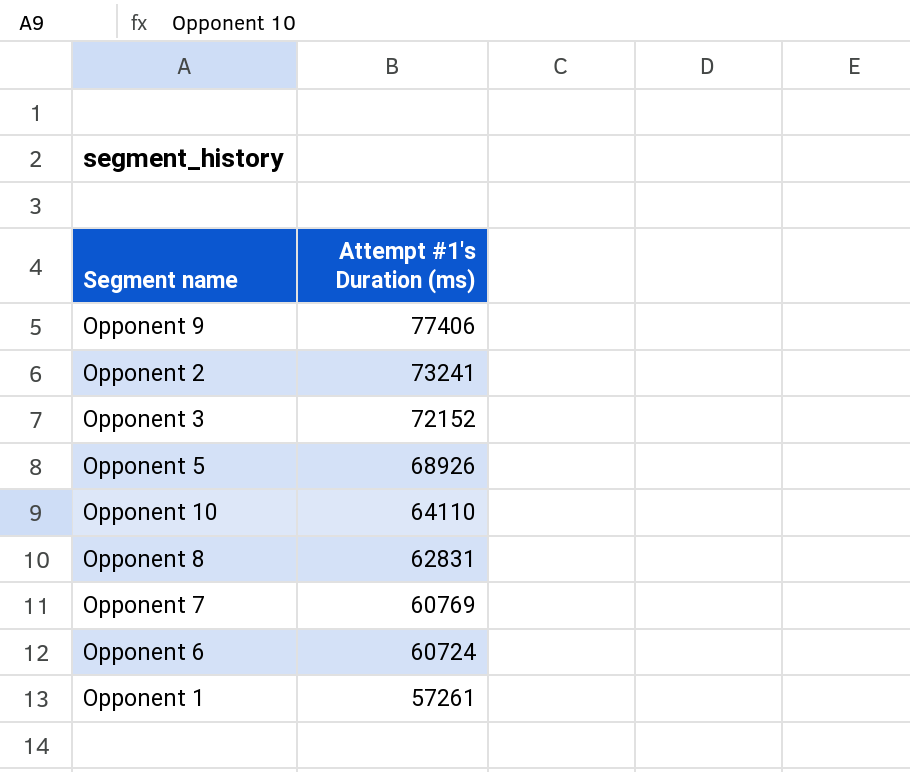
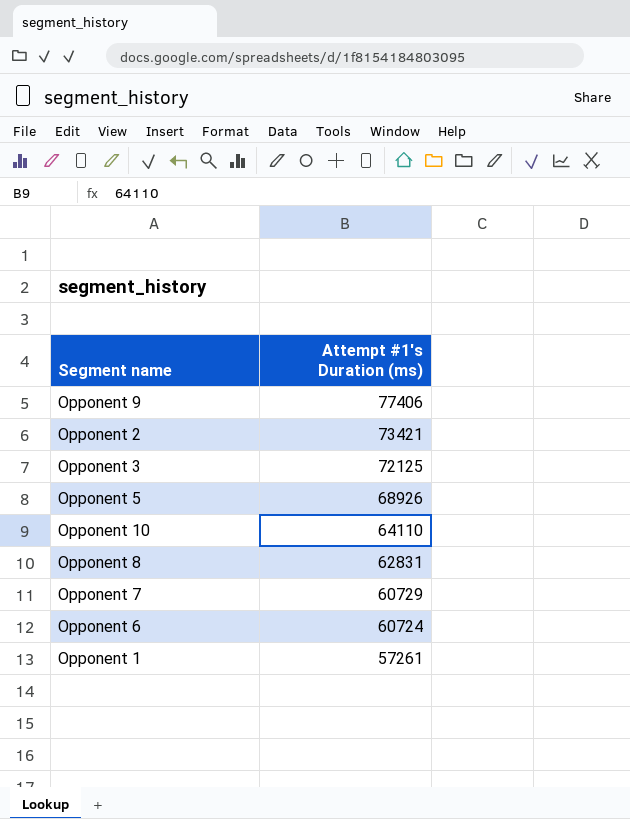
Opponent 2 | Attempt #1's Duration (ms): 73241 -> 73421
Opponent 3 | Attempt #1's Duration (ms): 72152 -> 72125
Opponent 7 | Attempt #1's Duration (ms): 60769 -> 60729

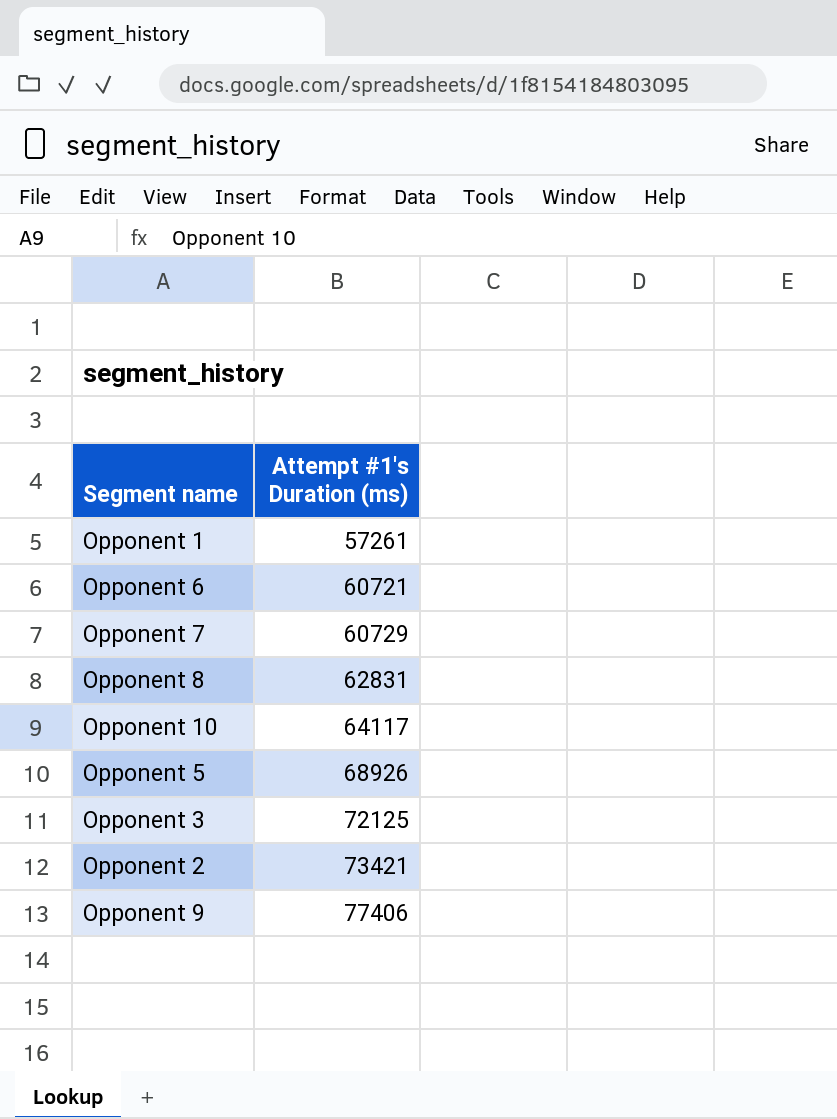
row order: Attempt #1's Duration (ms) descending -> Attempt #1's Duration (ms) ascending
Opponent 6 | Attempt #1's Duration (ms): 60724 -> 60721
Opponent 10 | Attempt #1's Duration (ms): 64110 -> 64117

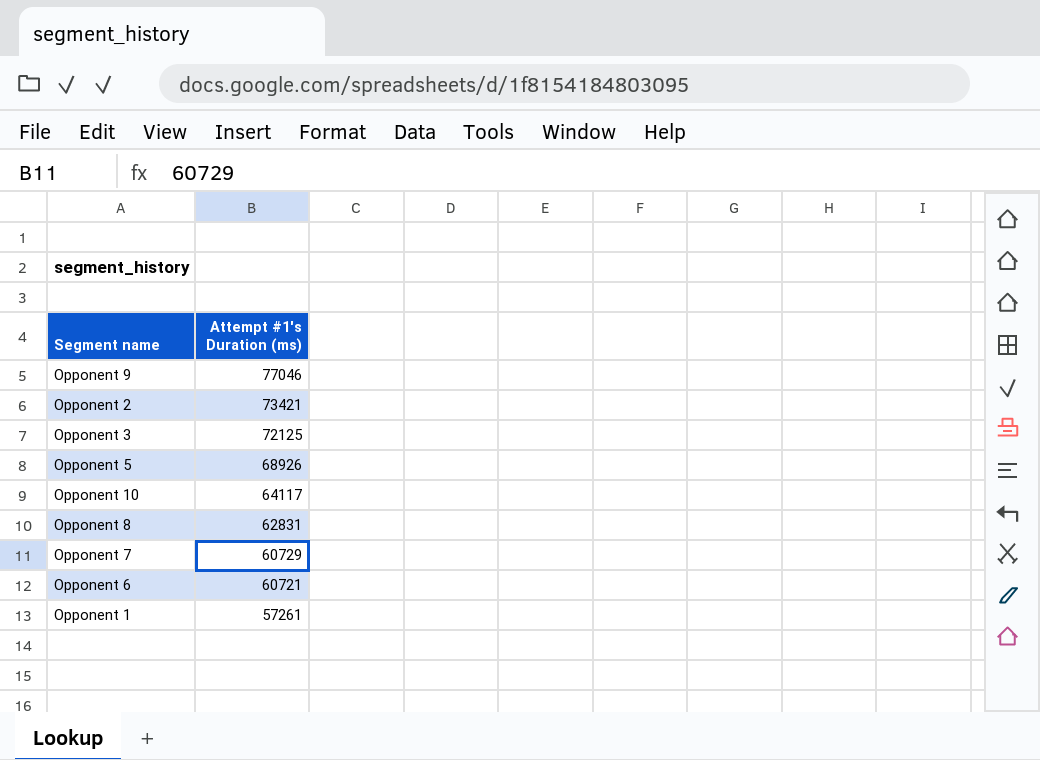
row order: Attempt #1's Duration (ms) ascending -> Attempt #1's Duration (ms) descending
Opponent 9 | Attempt #1's Duration (ms): 77406 -> 77046

